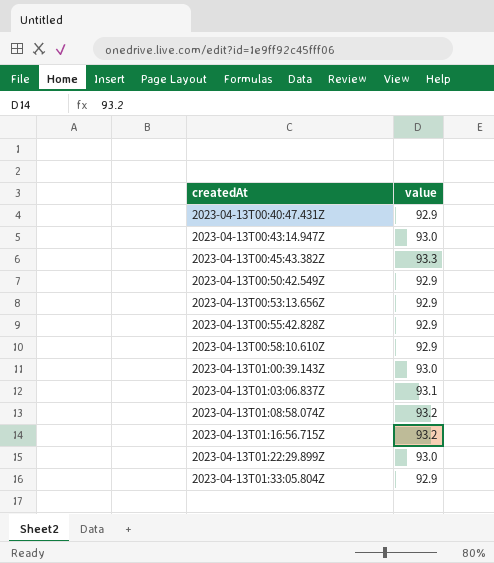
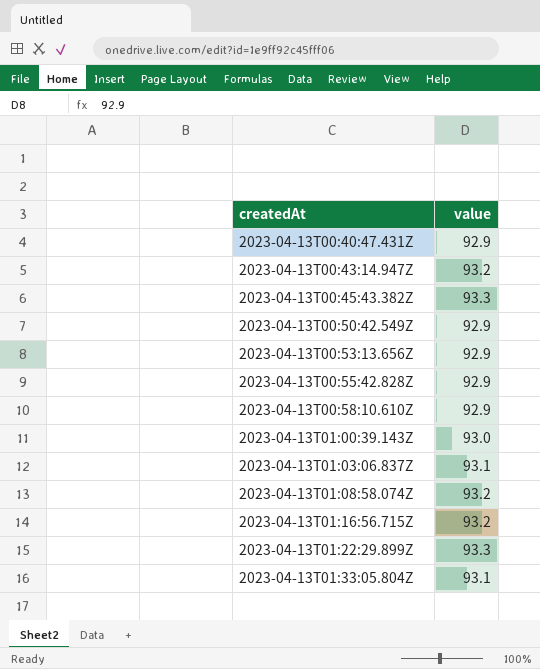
2023-04-13T00:43:14.947Z | value: 93.0 -> 93.2
2023-04-13T01:22:29.899Z | value: 93.0 -> 93.3
2023-04-13T01:33:05.804Z | value: 92.9 -> 93.1

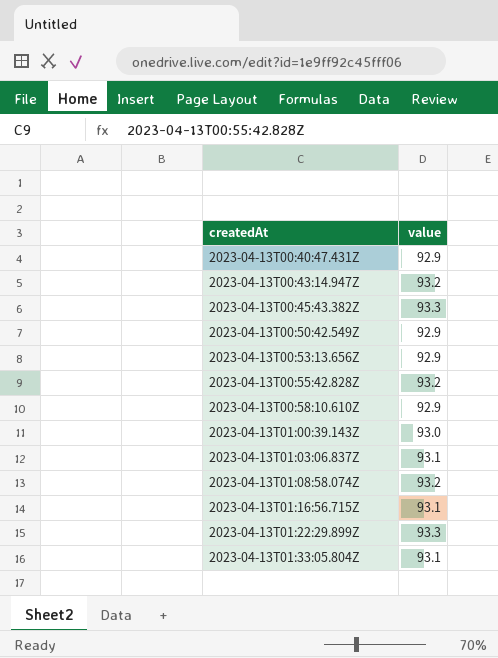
2023-04-13T00:55:42.828Z | value: 92.9 -> 93.2
2023-04-13T01:16:56.715Z | value: 93.2 -> 93.1

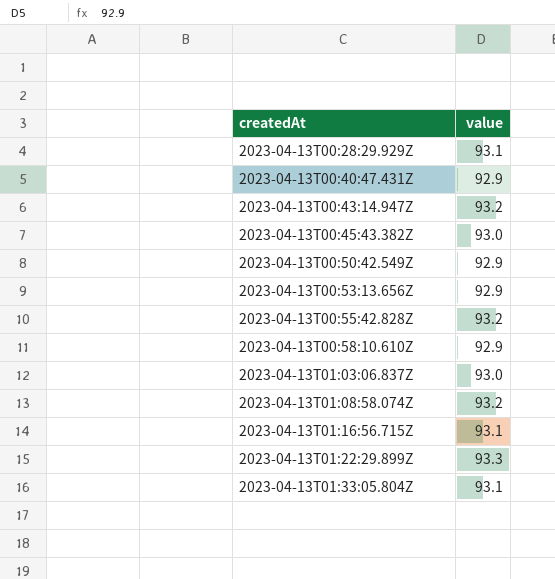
row 2023-04-13T01:00:39.143Z: 93.0 -> none
row 2023-04-13T00:28:29.929Z: none -> 93.1
2023-04-13T00:45:43.382Z | value: 93.3 -> 93.0
2023-04-13T01:03:06.837Z | value: 93.1 -> 93.0

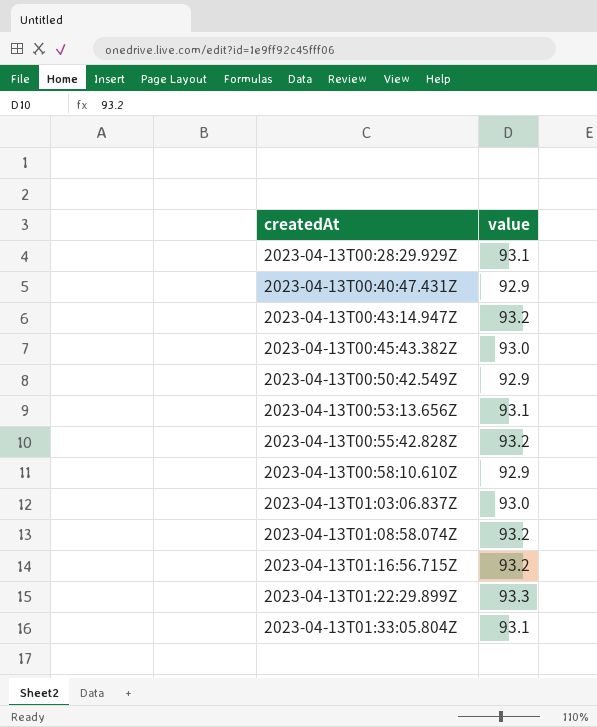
2023-04-13T00:53:13.656Z | value: 92.9 -> 93.1
2023-04-13T01:16:56.715Z | value: 93.1 -> 93.2

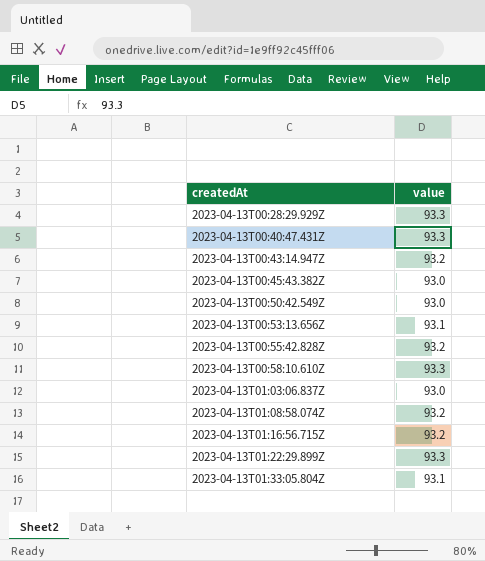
2023-04-13T00:28:29.929Z | value: 93.1 -> 93.3
2023-04-13T00:40:47.431Z | value: 92.9 -> 93.3
2023-04-13T00:50:42.549Z | value: 92.9 -> 93.0
2023-04-13T00:58:10.610Z | value: 92.9 -> 93.3

